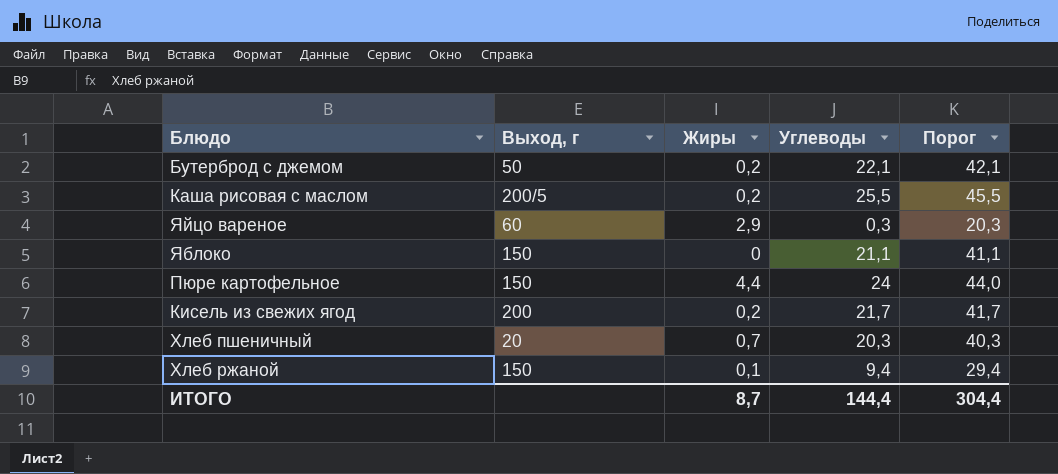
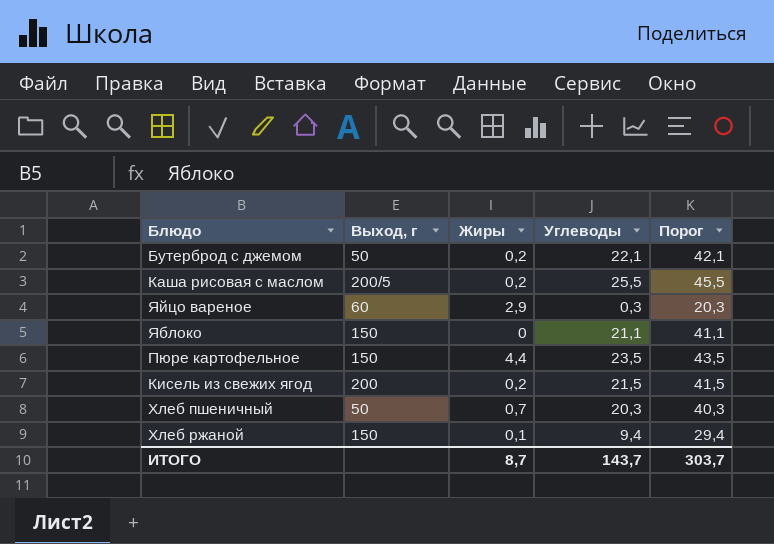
Пюре картофельное | Углеводы: 24 -> 23,5
Пюре картофельное | Порог: 44,0 -> 43,5
Кисель из свежих ягод | Углеводы: 21,7 -> 21,5
Кисель из свежих ягод | Порог: 41,7 -> 41,5
Хлеб пшеничный | Выход, г: 20 -> 50
ИТОГО | Углеводы: 144,4 -> 143,7
ИТОГО | Порог: 304,4 -> 303,7

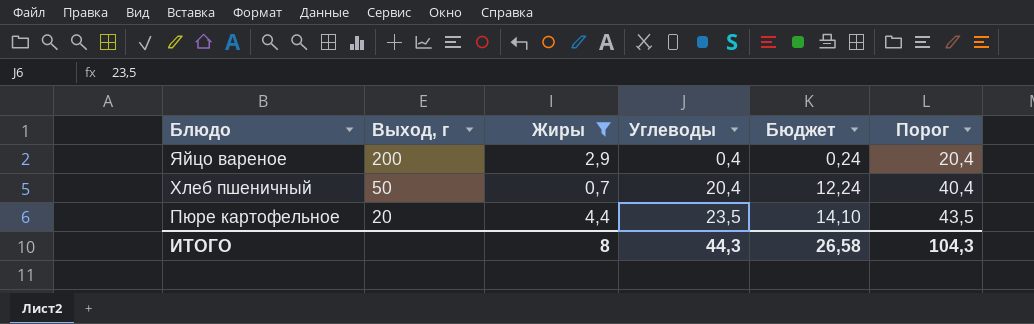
filter: none -> Жиры >= 0,7
row order: none -> Блюдо descending
column Бюджет | formula: none -> [Углеводы] * 0,6
Яйцо вареное | Выход, г: 60 -> 200
Яйцо вареное | Углеводы: 0,3 -> 0,4
Яйцо вареное | Порог: 20,3 -> 20,4
Хлеб пшеничный | Углеводы: 20,3 -> 20,4
Хлеб пшеничный | Порог: 40,3 -> 40,4
Пюре картофельное | Выход, г: 150 -> 20
ИТОГО | Жиры: 8,7 -> 8
ИТОГО | Углеводы: 143,7 -> 44,3
ИТОГО | Порог: 303,7 -> 104,3

